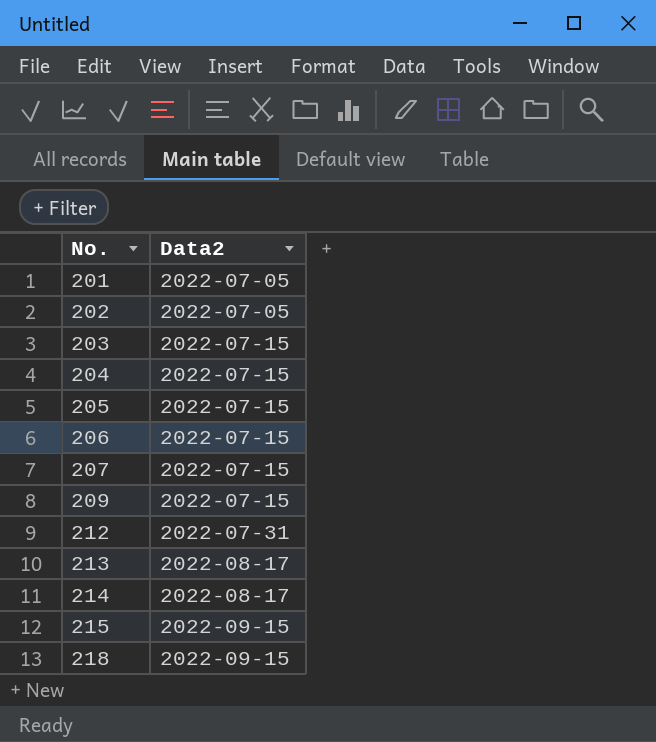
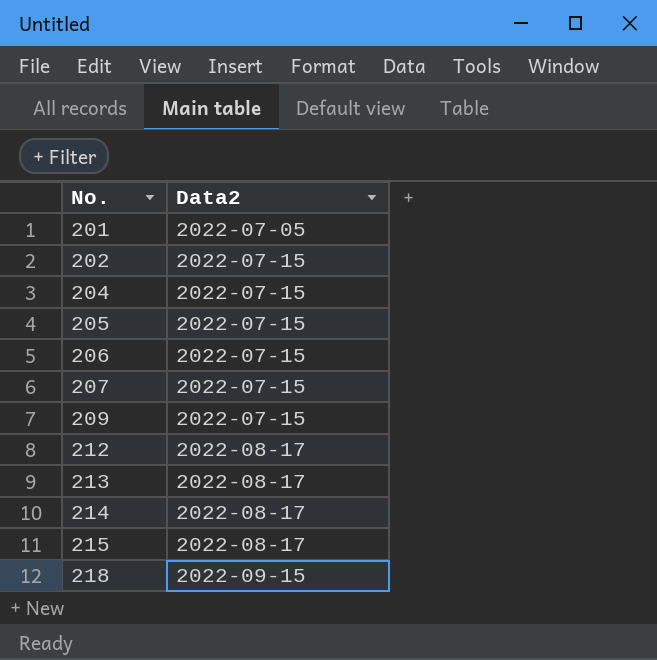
row 203: 2022-07-15 -> none
202 | Data2: 2022-07-05 -> 2022-07-15
212 | Data2: 2022-07-31 -> 2022-08-17
215 | Data2: 2022-09-15 -> 2022-08-17

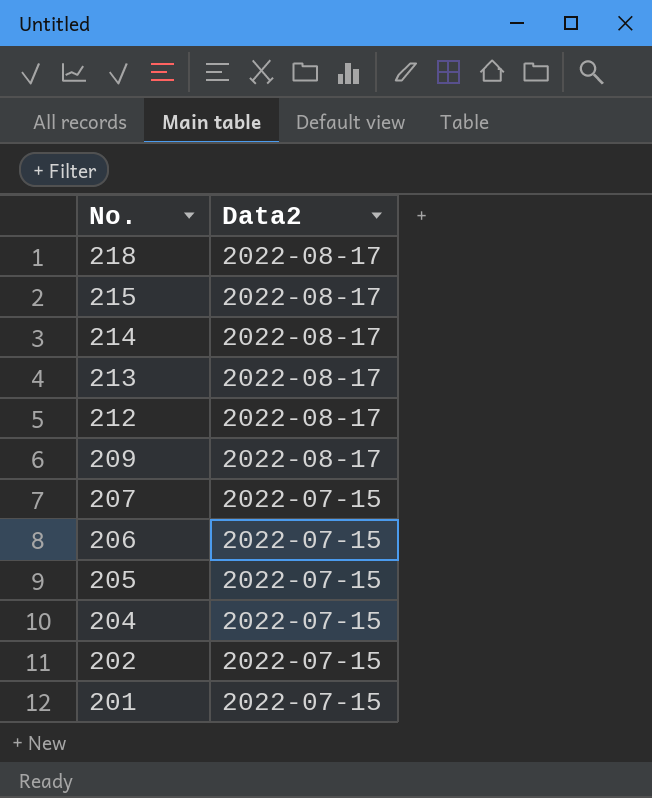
row order: No. ascending -> No. descending
218 | Data2: 2022-09-15 -> 2022-08-17
209 | Data2: 2022-07-15 -> 2022-08-17
201 | Data2: 2022-07-05 -> 2022-07-15

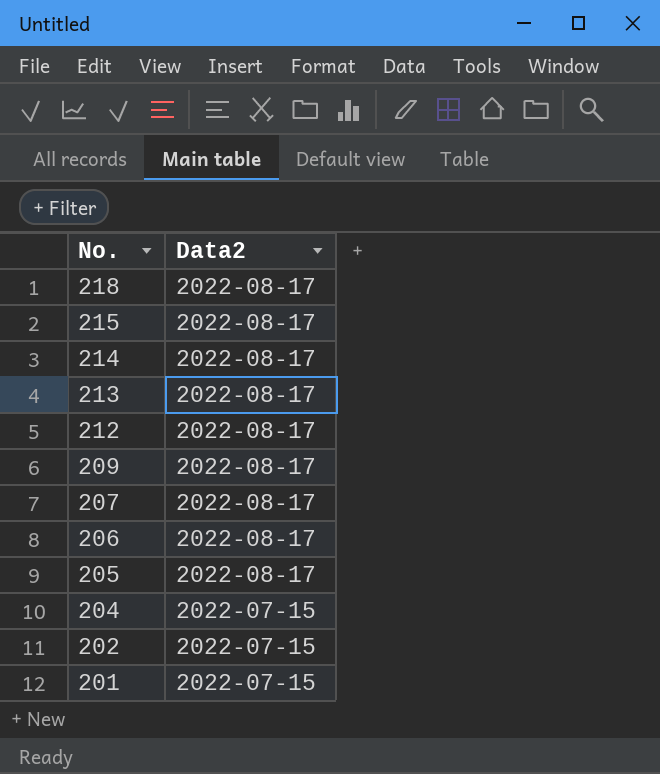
207 | Data2: 2022-07-15 -> 2022-08-17
206 | Data2: 2022-07-15 -> 2022-08-17
205 | Data2: 2022-07-15 -> 2022-08-17

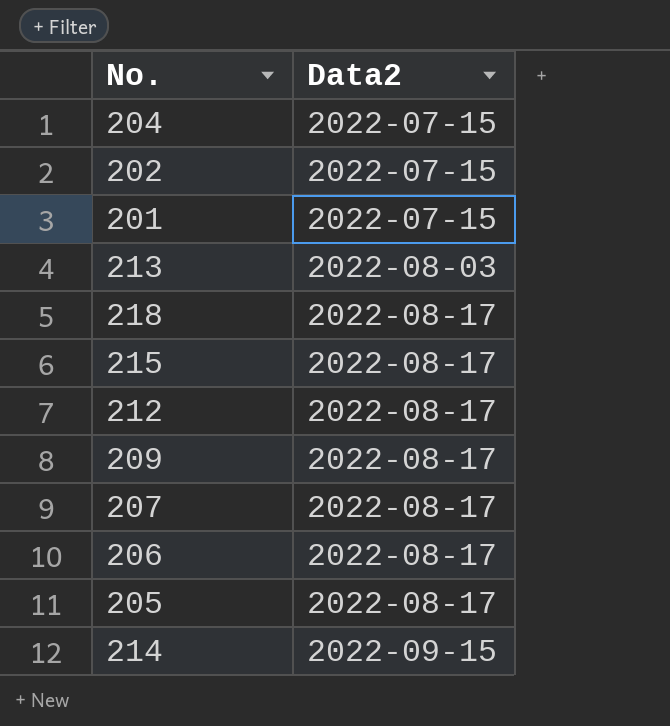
row order: No. descending -> Data2 ascending
213 | Data2: 2022-08-17 -> 2022-08-03
214 | Data2: 2022-08-17 -> 2022-09-15

